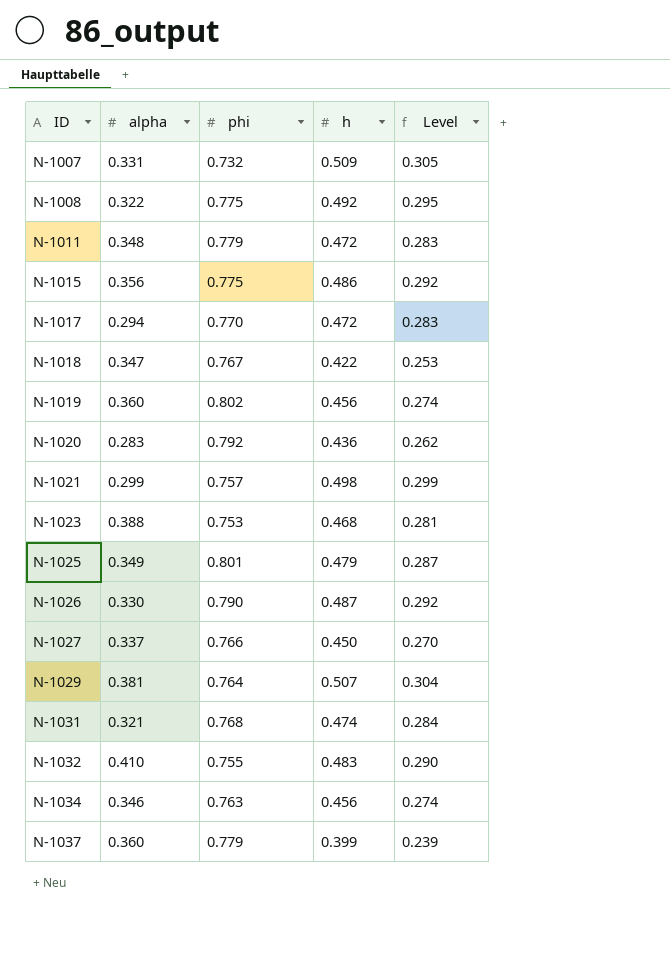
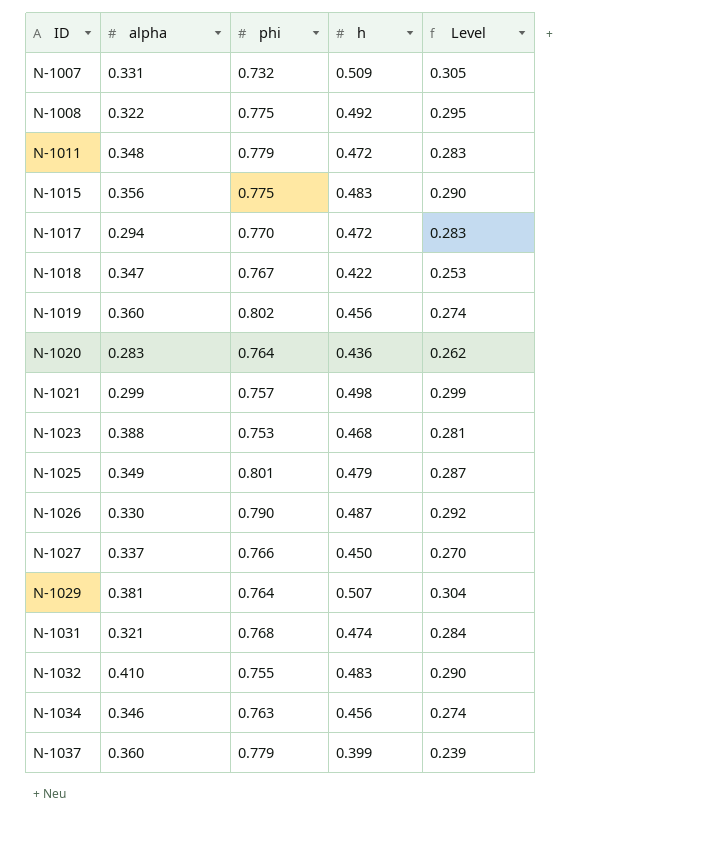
N-1015 | h: 0.486 -> 0.483
N-1015 | Level: 0.292 -> 0.290
N-1020 | phi: 0.792 -> 0.764

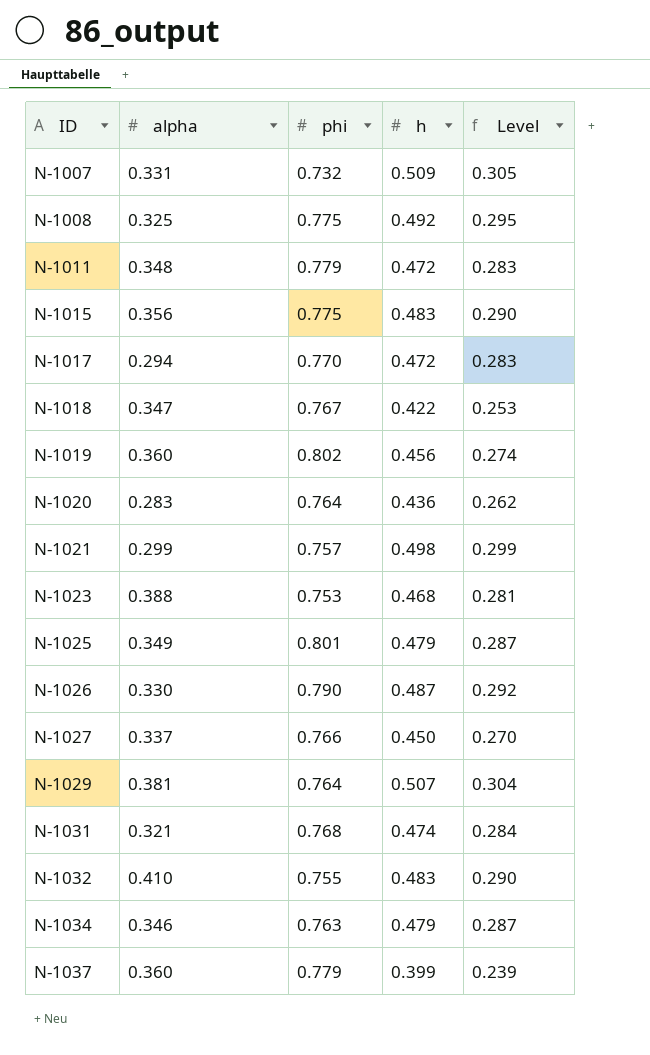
N-1008 | alpha: 0.322 -> 0.325
N-1034 | h: 0.456 -> 0.479
N-1034 | Level: 0.274 -> 0.287

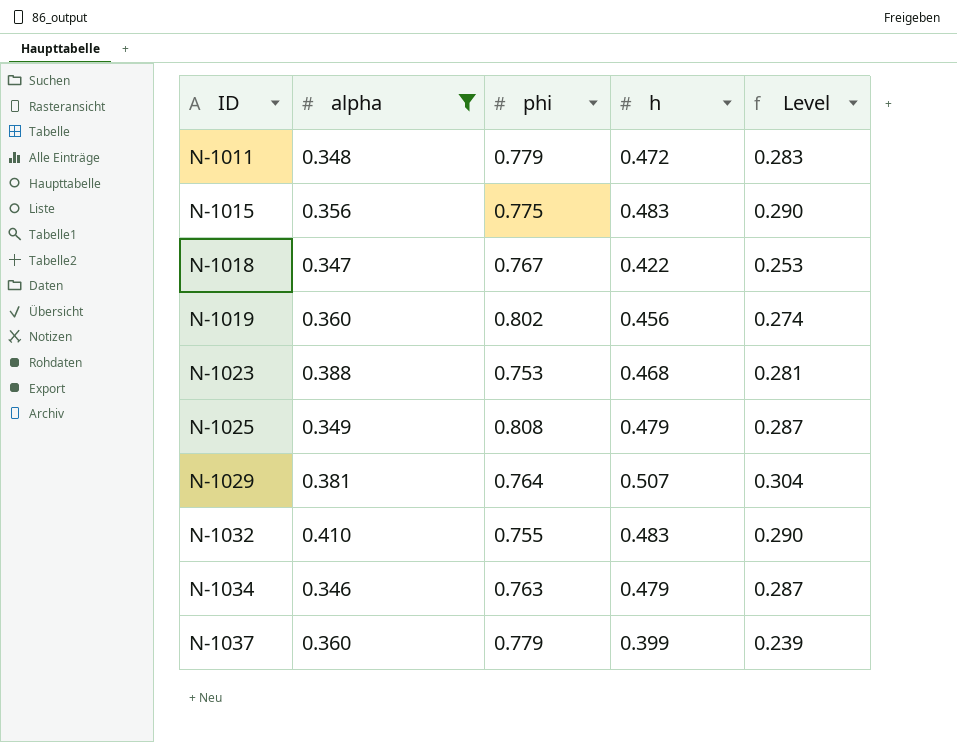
filter: none -> alpha >= 0.346
N-1025 | phi: 0.801 -> 0.808

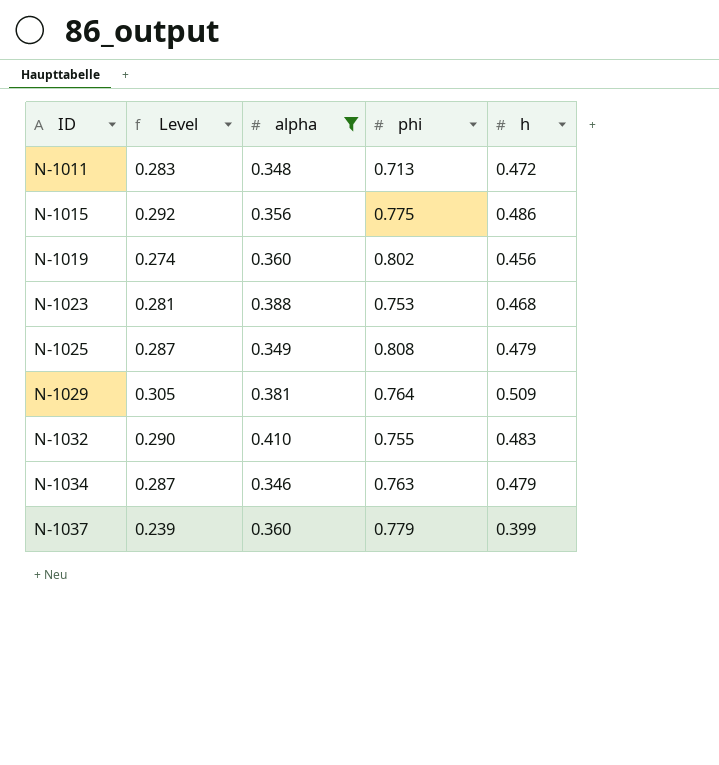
column Level | position: 5 -> 2
row N-1018: 0.347 | 0.767 | 0.422 | 0.253 -> none
N-1011 | phi: 0.779 -> 0.713
N-1015 | Level: 0.290 -> 0.292
N-1015 | h: 0.483 -> 0.486
N-1029 | Level: 0.304 -> 0.305
N-1029 | h: 0.507 -> 0.509

